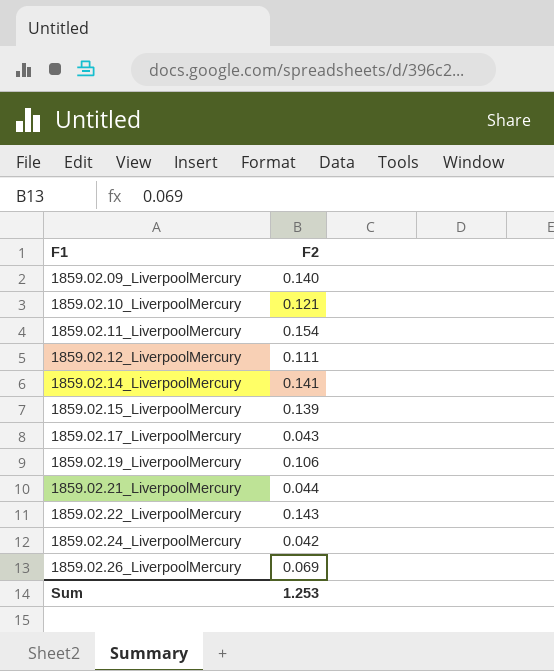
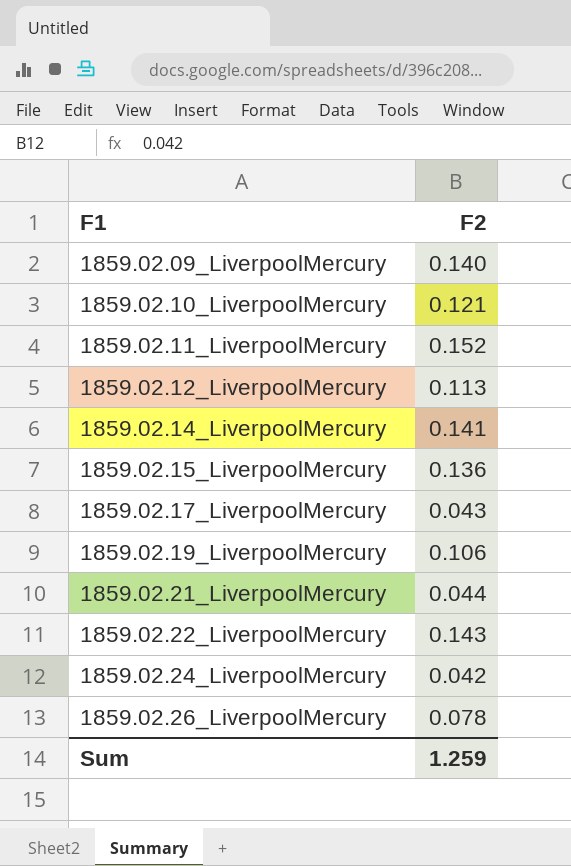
1859.02.11_LiverpoolMercury | F2: 0.154 -> 0.152
1859.02.12_LiverpoolMercury | F2: 0.111 -> 0.113
1859.02.15_LiverpoolMercury | F2: 0.139 -> 0.136
1859.02.26_LiverpoolMercury | F2: 0.069 -> 0.078
Sum | F2: 1.253 -> 1.259

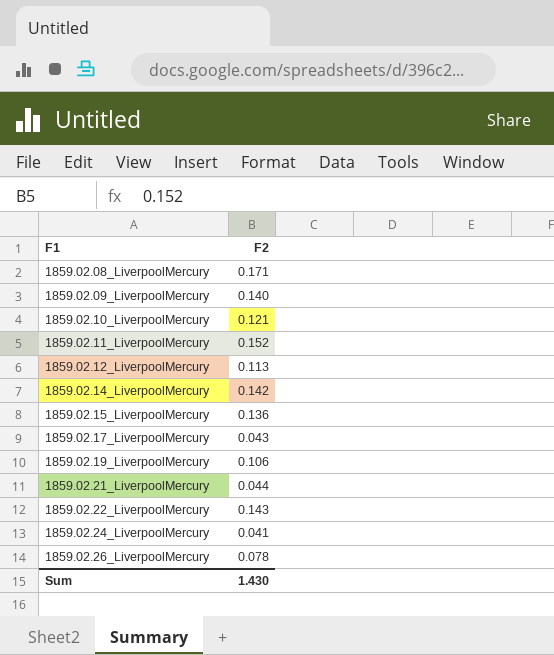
row 1859.02.08_LiverpoolMercury: none -> 0.171
1859.02.14_LiverpoolMercury | F2: 0.141 -> 0.142
1859.02.24_LiverpoolMercury | F2: 0.042 -> 0.041
Sum | F2: 1.259 -> 1.430

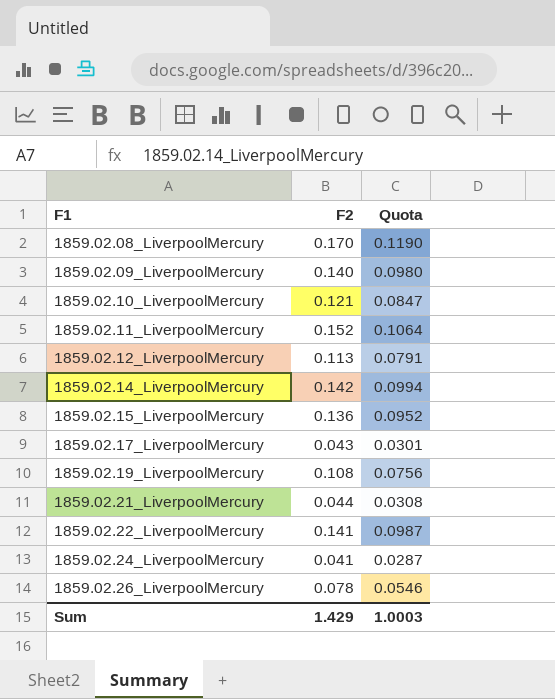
column Quota | formula: none -> [F2] * 0.7
1859.02.08_LiverpoolMercury | F2: 0.171 -> 0.170
1859.02.19_LiverpoolMercury | F2: 0.106 -> 0.108
1859.02.22_LiverpoolMercury | F2: 0.143 -> 0.141
Sum | F2: 1.430 -> 1.429

